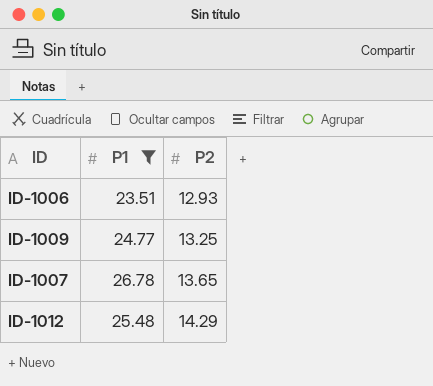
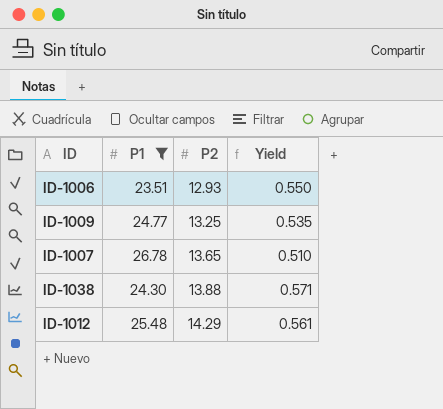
column Yield | formula: none -> [P2] / [P1]
row ID-1038: none -> 24.30 | 13.88 | 0.571

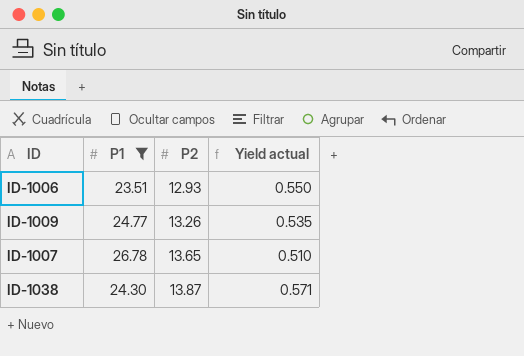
column name: Yield -> Yield actual
row ID-1012: 25.48 | 14.29 | 0.561 -> none
ID-1009 | P2: 13.25 -> 13.26
ID-1038 | P2: 13.88 -> 13.87

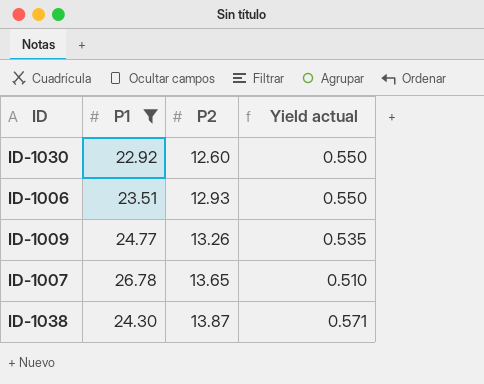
row ID-1030: none -> 22.92 | 12.60 | 0.550

